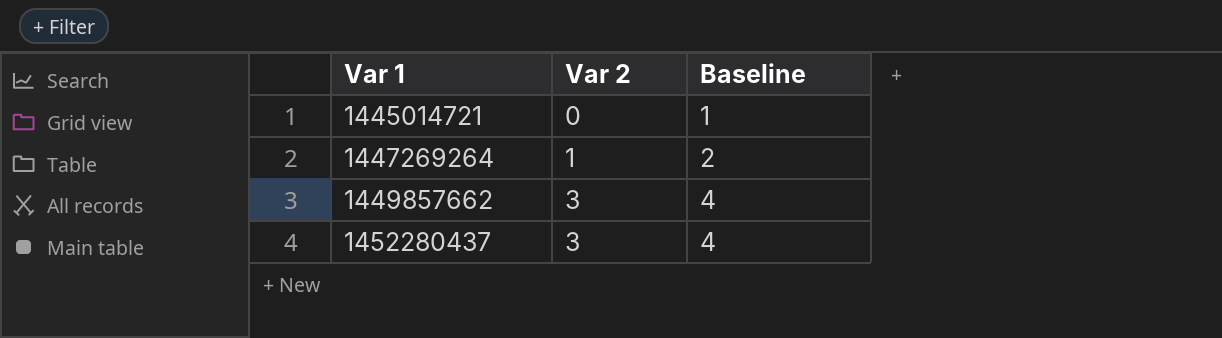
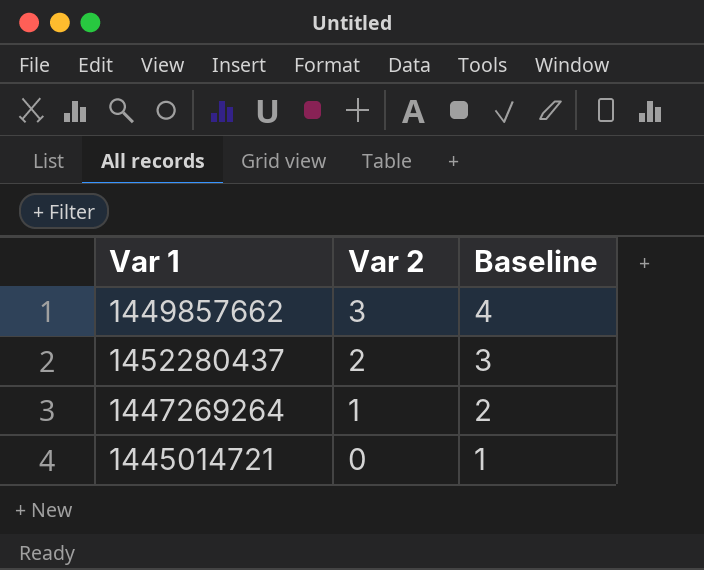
row order: Var 1 ascending -> Var 2 descending
1452280437 | Var 2: 3 -> 2
1452280437 | Baseline: 4 -> 3

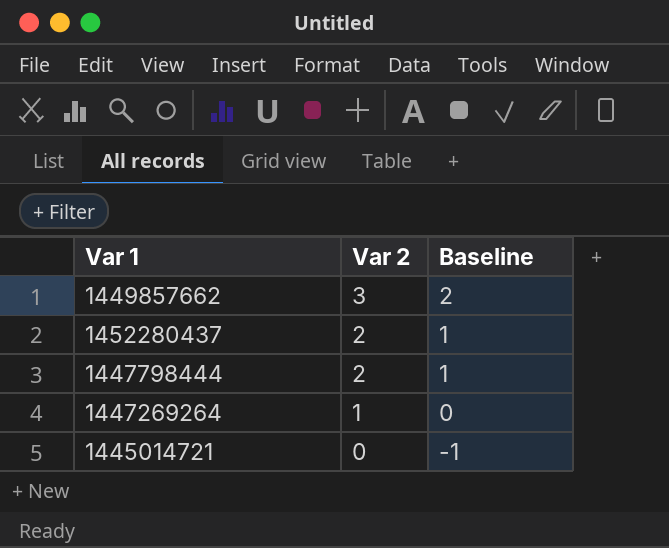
column Baseline | formula: [Var 2] + 1 -> [Var 2] - 1
row 1447798444: none -> 2 | 1

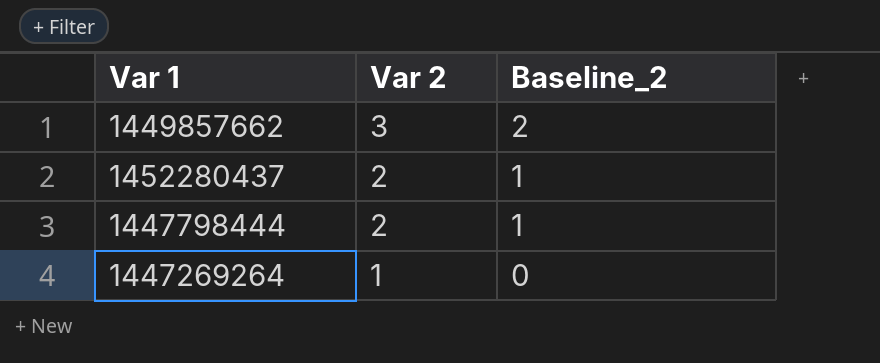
column name: Baseline -> Baseline_2
row 1445014721: 0 | -1 -> none

